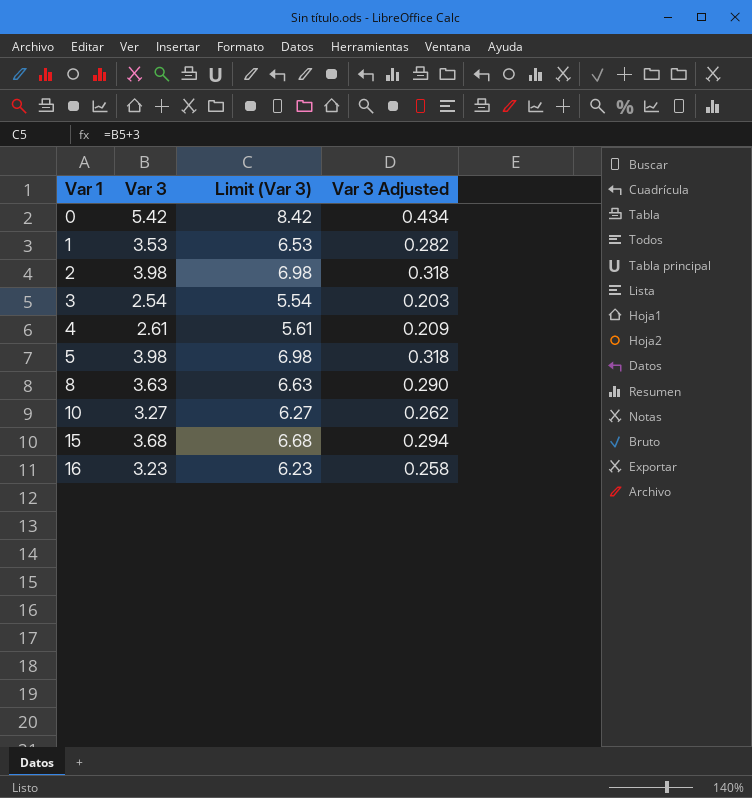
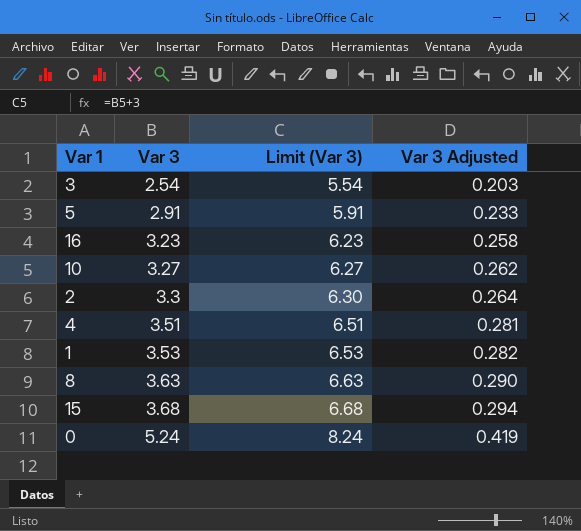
row order: Var 1 ascending -> Var 3 ascending
5 | Var 3: 3.98 -> 2.91
5 | Limit (Var 3): 6.98 -> 5.91
5 | Var 3 Adjusted: 0.318 -> 0.233
2 | Var 3: 3.98 -> 3.3
2 | Limit (Var 3): 6.98 -> 6.30
2 | Var 3 Adjusted: 0.318 -> 0.264
4 | Var 3: 2.61 -> 3.51
4 | Limit (Var 3): 5.61 -> 6.51
4 | Var 3 Adjusted: 0.209 -> 0.281
0 | Var 3: 5.42 -> 5.24
0 | Limit (Var 3): 8.42 -> 8.24
0 | Var 3 Adjusted: 0.434 -> 0.419

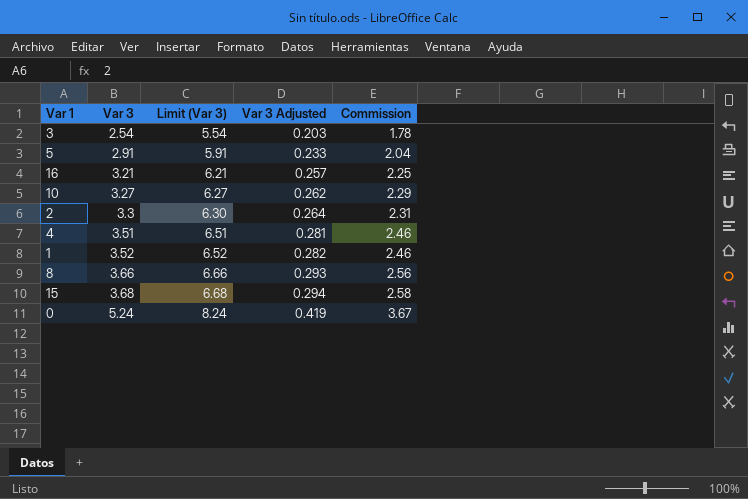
column Commission | formula: none -> [Var 3] * 0.7
16 | Var 3: 3.23 -> 3.21
16 | Limit (Var 3): 6.23 -> 6.21
16 | Var 3 Adjusted: 0.258 -> 0.257
1 | Var 3: 3.53 -> 3.52
1 | Limit (Var 3): 6.53 -> 6.52
8 | Var 3: 3.63 -> 3.66
8 | Limit (Var 3): 6.63 -> 6.66
8 | Var 3 Adjusted: 0.290 -> 0.293

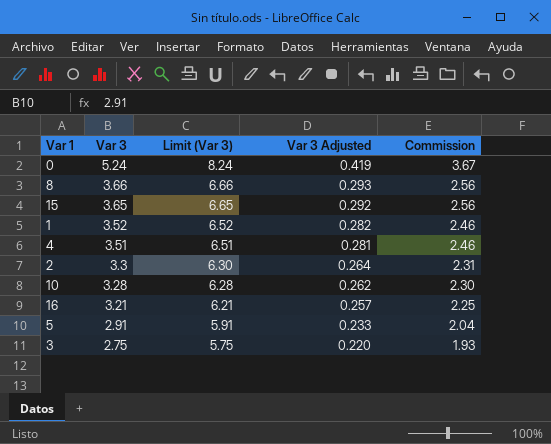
row order: Var 3 ascending -> Var 3 descending
15 | Var 3: 3.68 -> 3.65
15 | Limit (Var 3): 6.68 -> 6.65
15 | Var 3 Adjusted: 0.294 -> 0.292
15 | Commission: 2.58 -> 2.56
10 | Var 3: 3.27 -> 3.28
10 | Limit (Var 3): 6.27 -> 6.28
10 | Commission: 2.29 -> 2.30
3 | Var 3: 2.54 -> 2.75
3 | Limit (Var 3): 5.54 -> 5.75
3 | Var 3 Adjusted: 0.203 -> 0.220
3 | Commission: 1.78 -> 1.93

